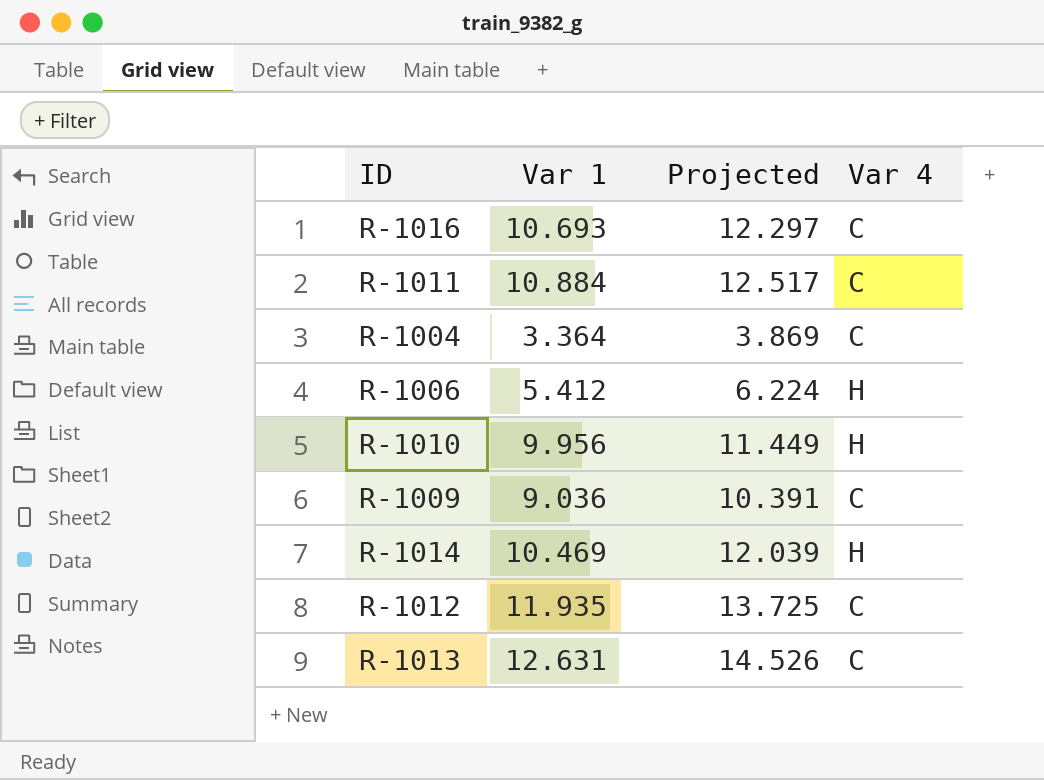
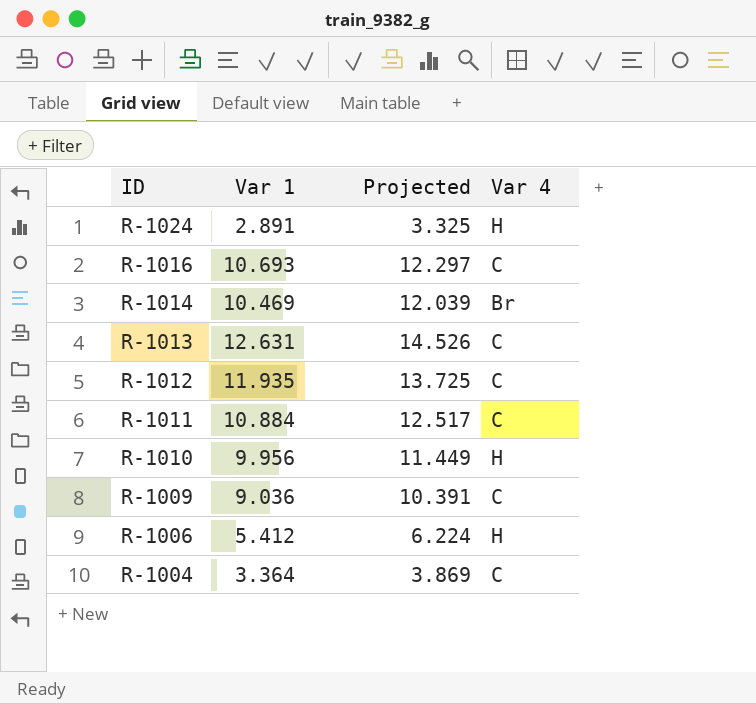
row order: none -> ID descending
row R-1024: none -> 2.891 | 3.325 | H
R-1014 | Var 4: H -> Br

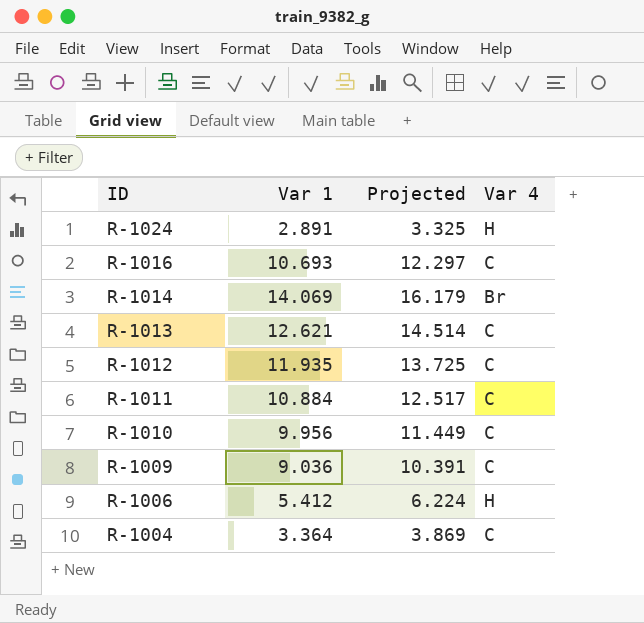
R-1014 | Var 1: 10.469 -> 14.069
R-1014 | Projected: 12.039 -> 16.179
R-1013 | Var 1: 12.631 -> 12.621
R-1013 | Projected: 14.526 -> 14.514
R-1010 | Var 4: H -> C

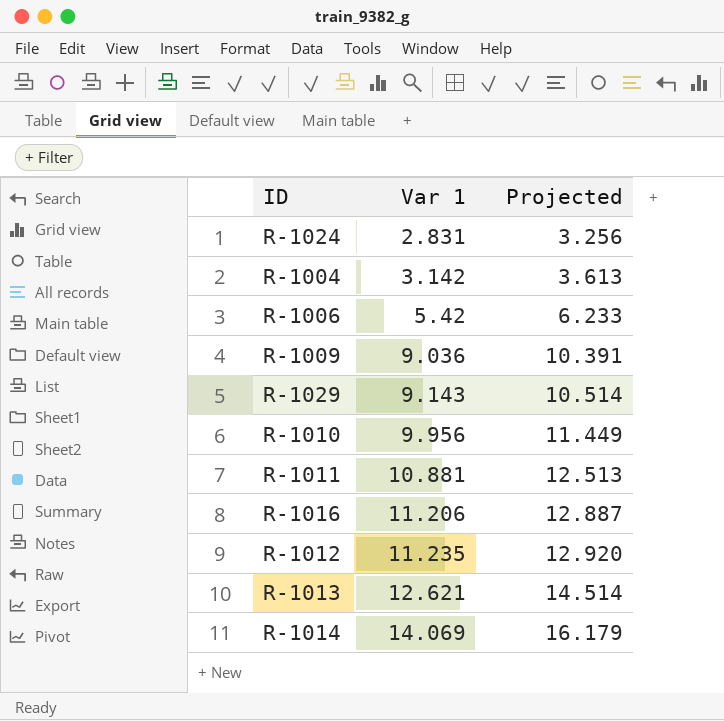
row order: ID descending -> Var 1 ascending
column Var 4 | position: 4 -> none
R-1024 | Var 1: 2.891 -> 2.831
R-1024 | Projected: 3.325 -> 3.256
R-1004 | Var 1: 3.364 -> 3.142
R-1004 | Projected: 3.869 -> 3.613
R-1006 | Var 1: 5.412 -> 5.42
R-1006 | Projected: 6.224 -> 6.233
row R-1029: none -> 9.143 | 10.514
R-1011 | Var 1: 10.884 -> 10.881
R-1011 | Projected: 12.517 -> 12.513
R-1016 | Var 1: 10.693 -> 11.206
R-1016 | Projected: 12.297 -> 12.887
R-1012 | Var 1: 11.935 -> 11.235
R-1012 | Projected: 13.725 -> 12.920

